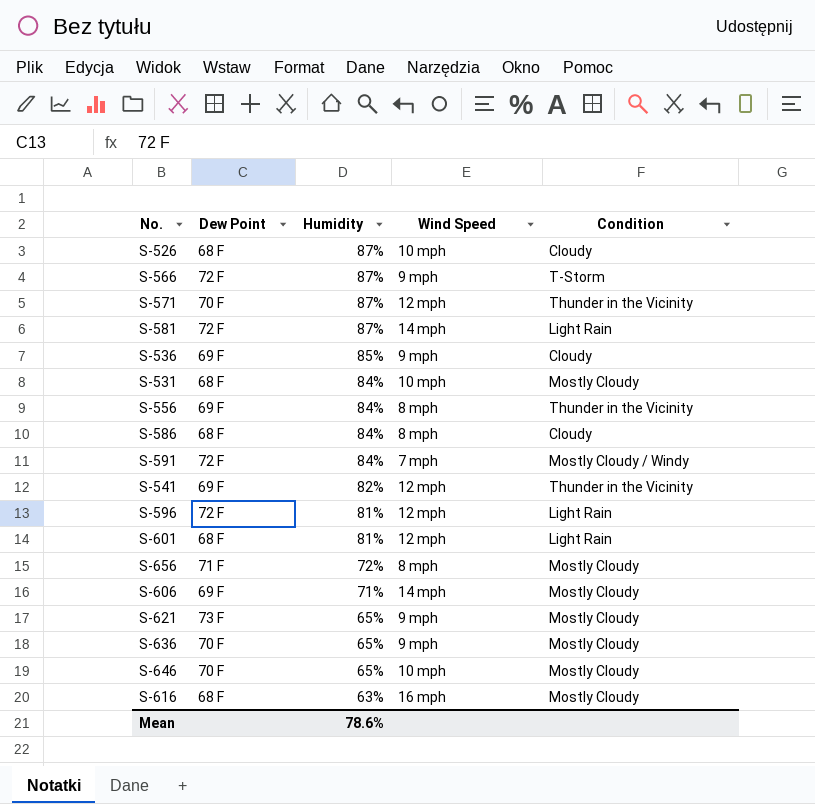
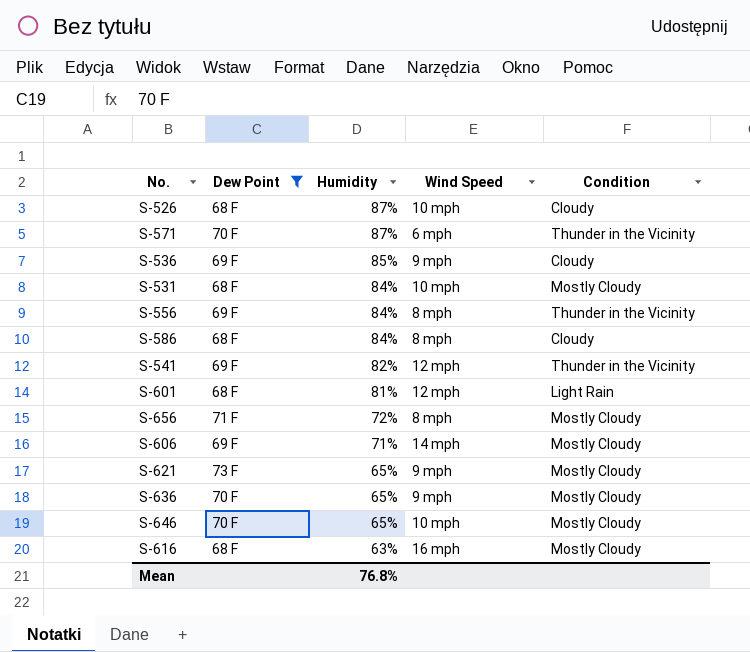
filter: none -> Dew Point != 72 F
S-571 | Wind Speed: 12 mph -> 6 mph
Mean | Humidity: 78.6% -> 76.8%

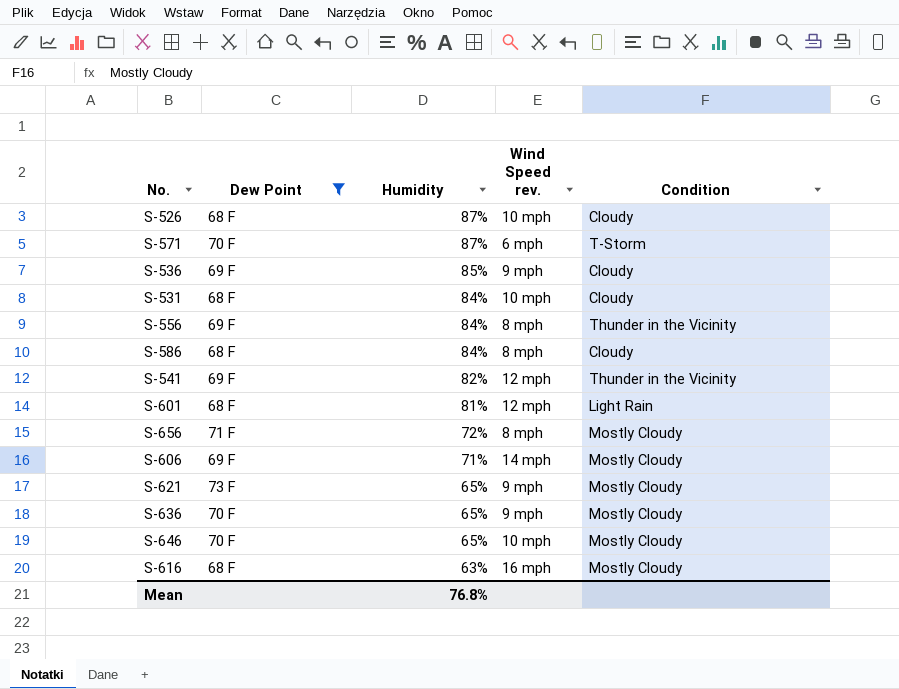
column name: Wind Speed -> Wind Speed rev.
S-571 | Condition: Thunder in the Vicinity -> T-Storm
S-531 | Condition: Mostly Cloudy -> Cloudy

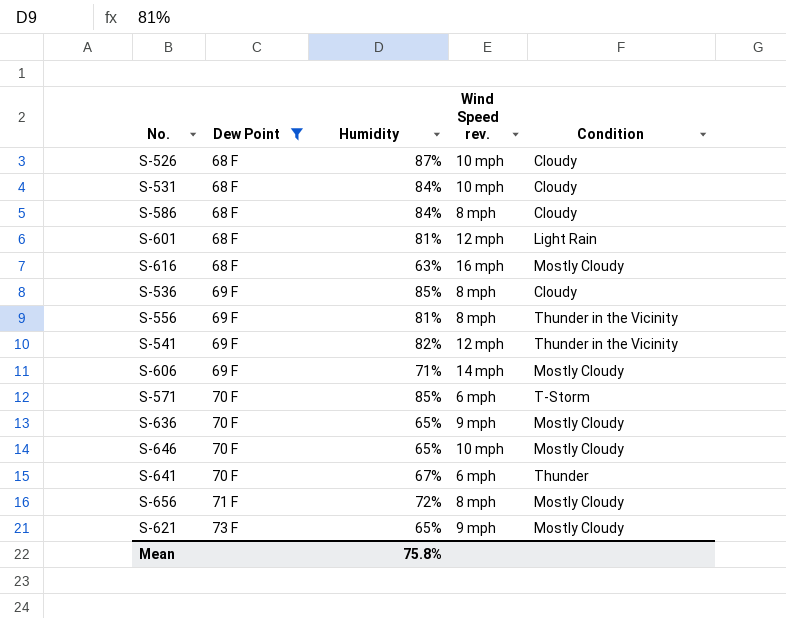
row order: Humidity descending -> Dew Point ascending
S-536 | Wind Speed rev.: 9 mph -> 8 mph
S-556 | Humidity: 84% -> 81%
S-571 | Humidity: 87% -> 85%
row S-641: none -> 70 F | 67% | 6 mph | Thunder
Mean | Humidity: 76.8% -> 75.8%

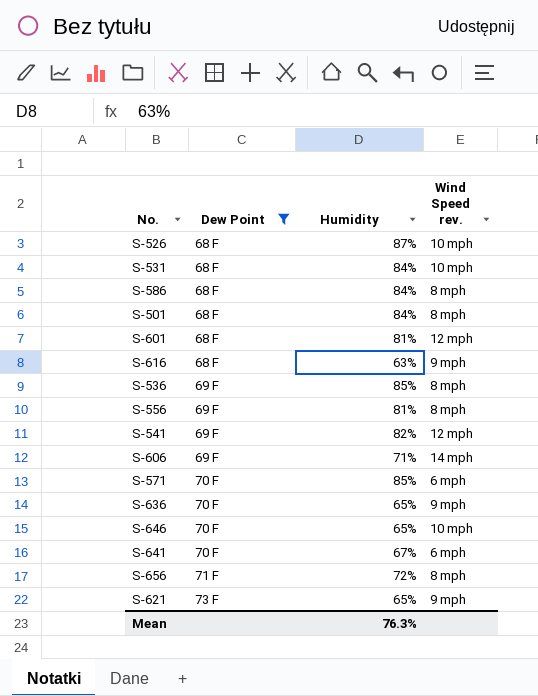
column Condition | position: 5 -> none
row S-501: none -> 68 F | 84% | 8 mph
S-616 | Wind Speed rev.: 16 mph -> 9 mph
Mean | Humidity: 75.8% -> 76.3%

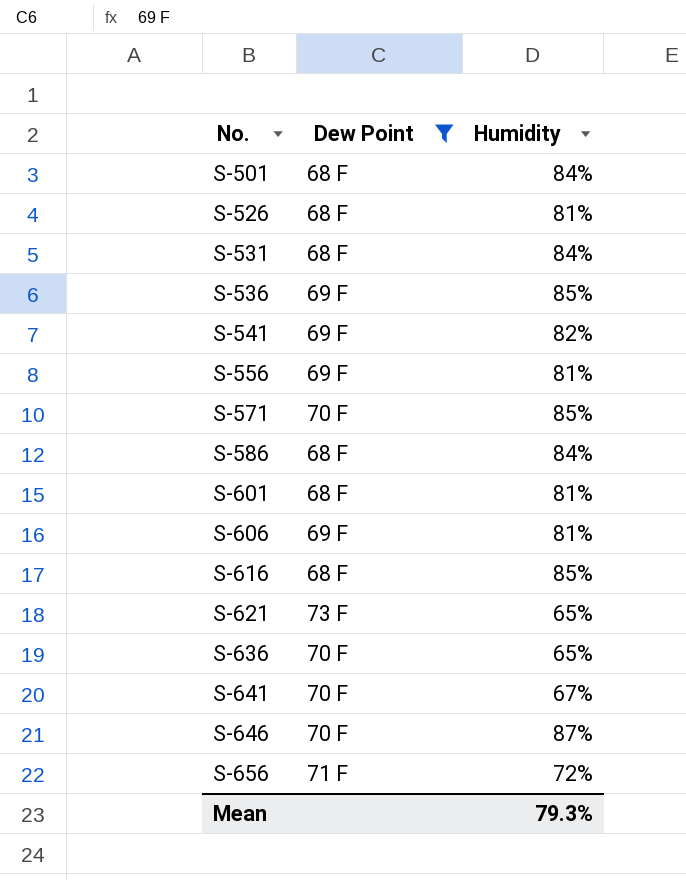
row order: Dew Point ascending -> No. ascending
column Wind Speed rev. | position: 4 -> none
S-526 | Humidity: 87% -> 81%
S-606 | Humidity: 71% -> 81%
S-616 | Humidity: 63% -> 85%
S-646 | Humidity: 65% -> 87%
Mean | Humidity: 76.3% -> 79.3%

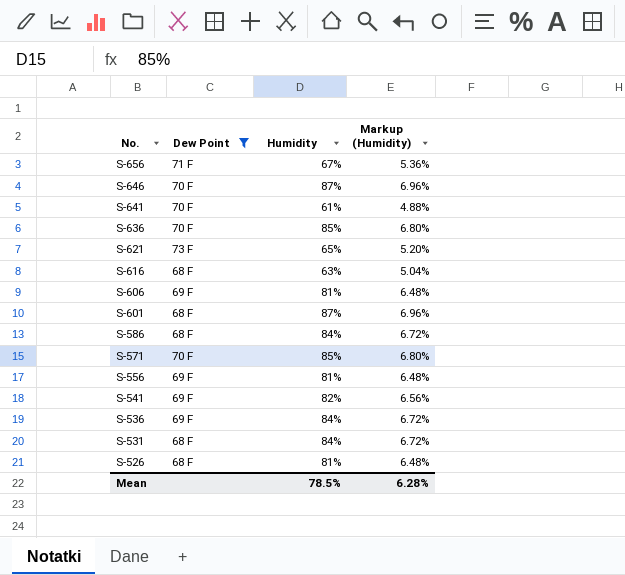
row order: No. ascending -> No. descending
column Markup (Humidity) | formula: none -> [Humidity] * 0.08
row S-501: 68 F | 84% -> none
S-656 | Humidity: 72% -> 67%
S-641 | Humidity: 67% -> 61%
S-636 | Humidity: 65% -> 85%
S-616 | Humidity: 85% -> 63%
S-601 | Humidity: 81% -> 87%
S-536 | Humidity: 85% -> 84%
Mean | Humidity: 79.3% -> 78.5%

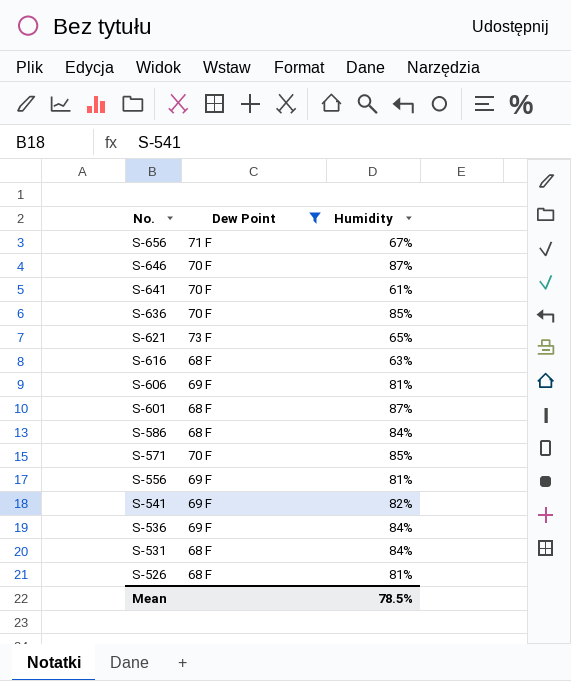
column Markup (Humidity) | formula: [Humidity] * 0.08 -> none

